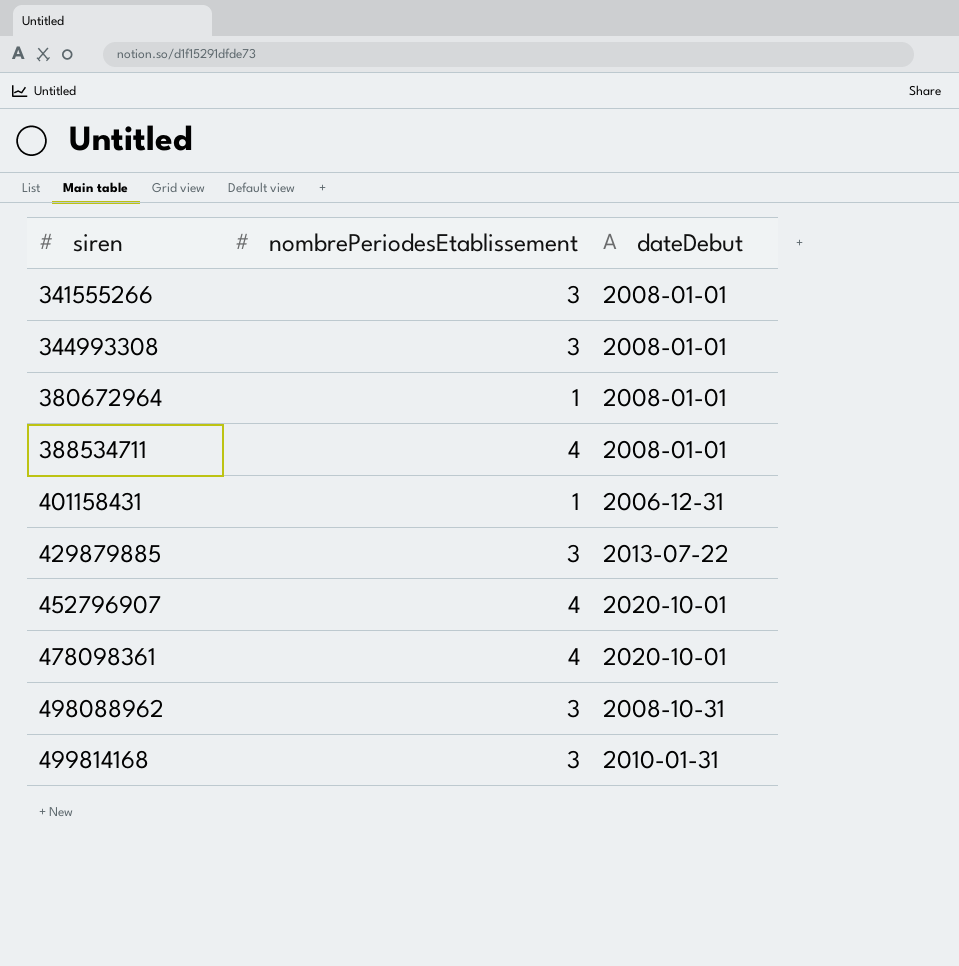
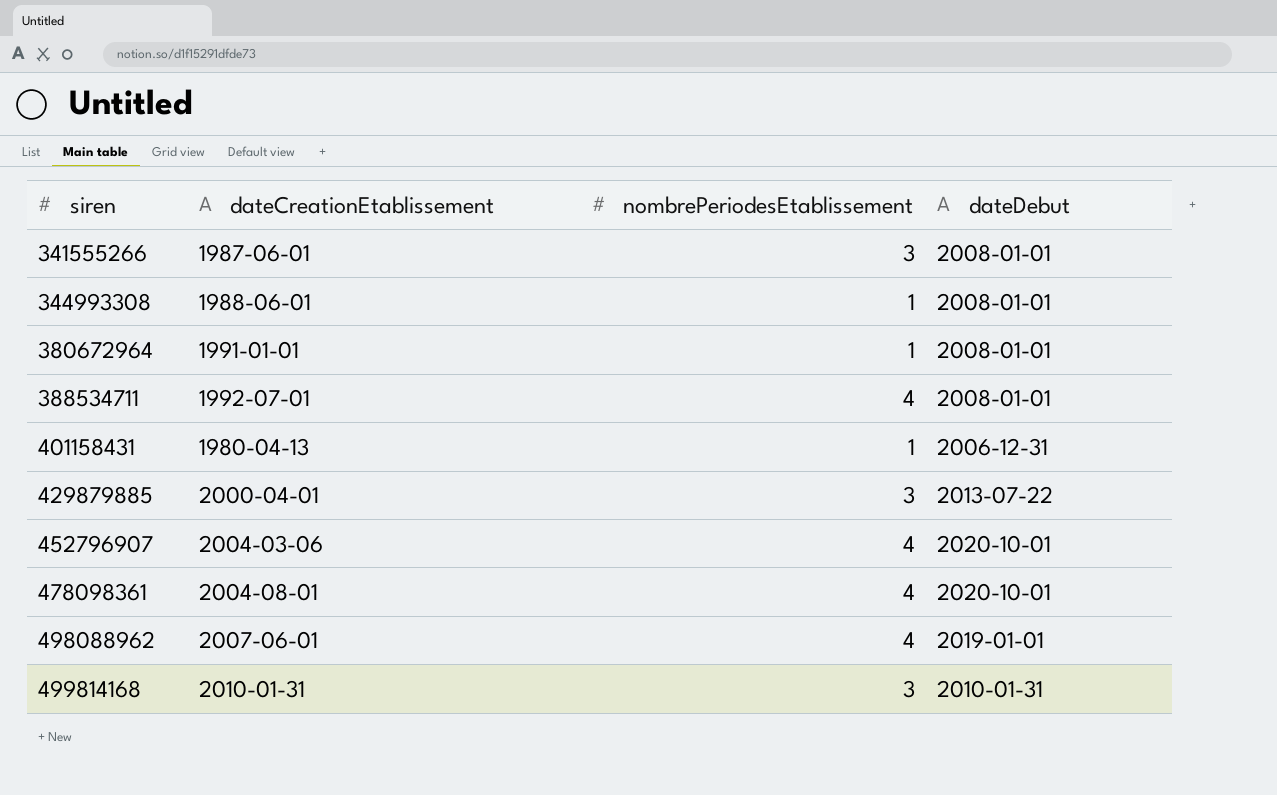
column dateCreationEtablissement | position: none -> 2
344993308 | nombrePeriodesEtablissement: 3 -> 1
498088962 | nombrePeriodesEtablissement: 3 -> 4
498088962 | dateDebut: 2008-10-31 -> 2019-01-01

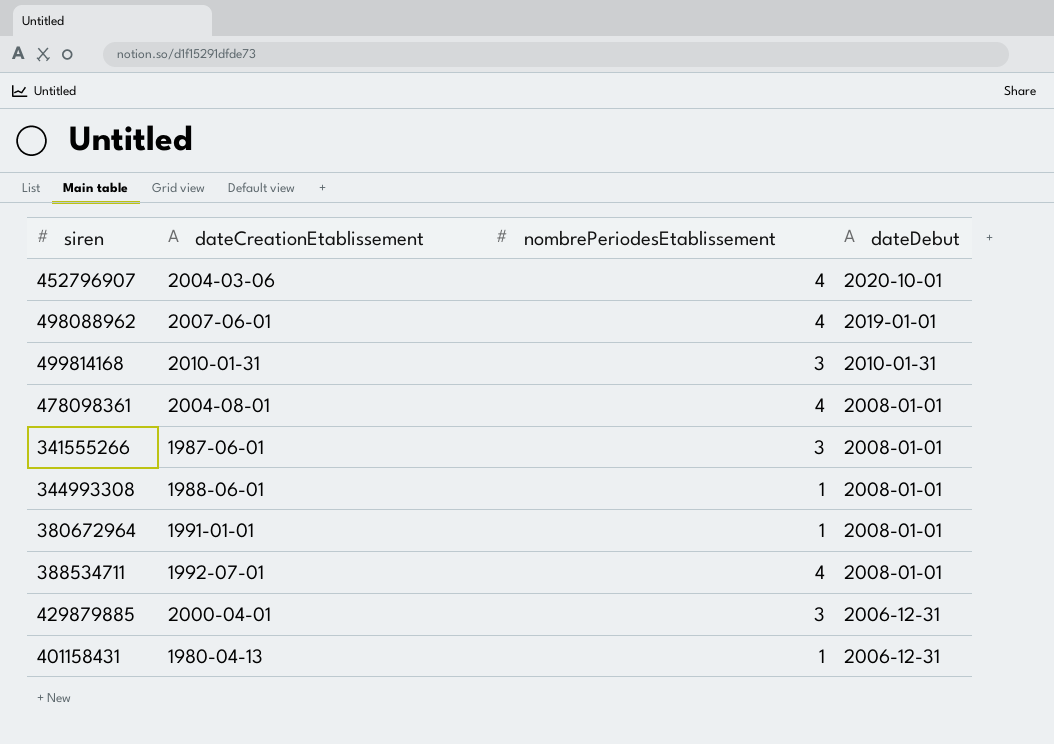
row order: siren ascending -> dateDebut descending
478098361 | dateDebut: 2020-10-01 -> 2008-01-01
429879885 | dateDebut: 2013-07-22 -> 2006-12-31

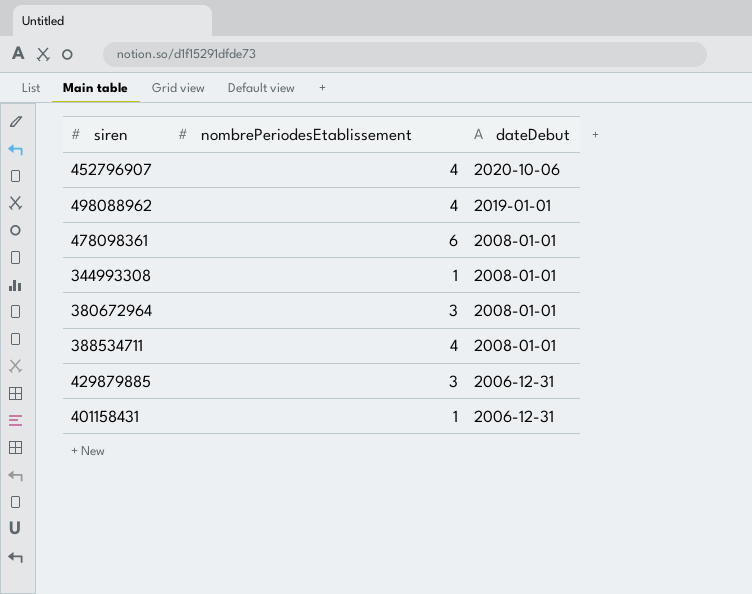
column dateCreationEtablissement | position: 2 -> none
row 499814168: 2010-01-31 | 3 | 2010-01-31 -> none
row 341555266: 1987-06-01 | 3 | 2008-01-01 -> none
452796907 | dateDebut: 2020-10-01 -> 2020-10-06
478098361 | nombrePeriodesEtablissement: 4 -> 6
380672964 | nombrePeriodesEtablissement: 1 -> 3

